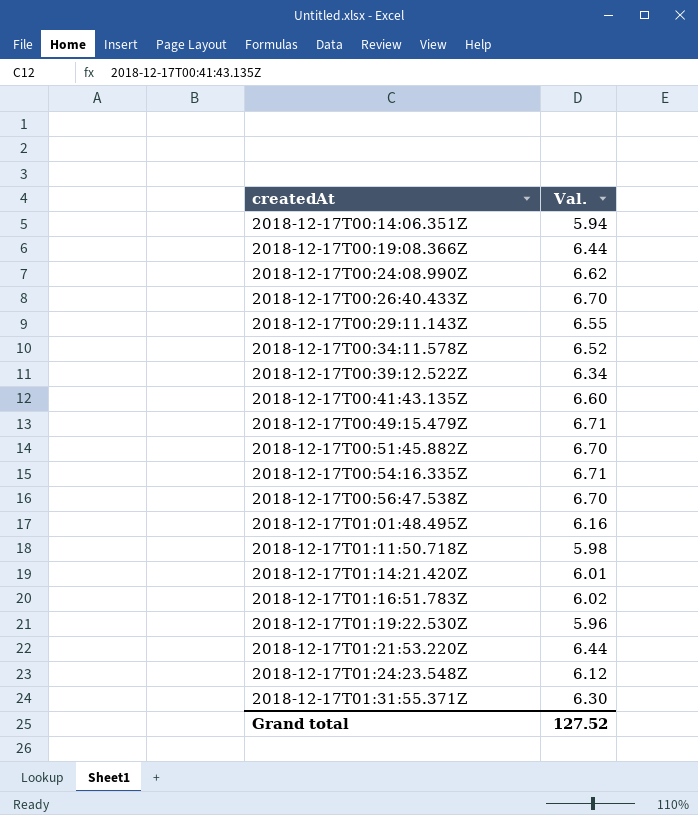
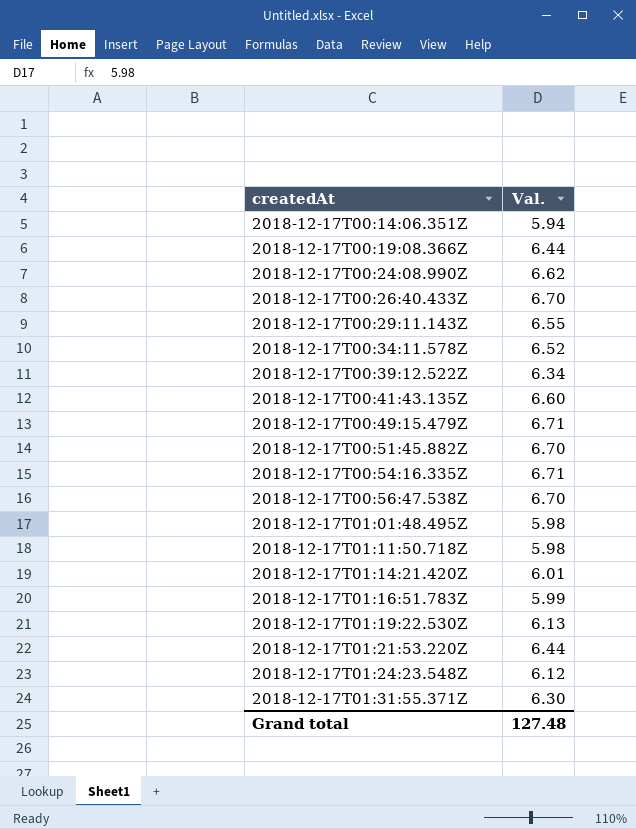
2018-12-17T01:01:48.495Z | Val.: 6.16 -> 5.98
2018-12-17T01:16:51.783Z | Val.: 6.02 -> 5.99
2018-12-17T01:19:22.530Z | Val.: 5.96 -> 6.13
Grand total | Val.: 127.52 -> 127.48

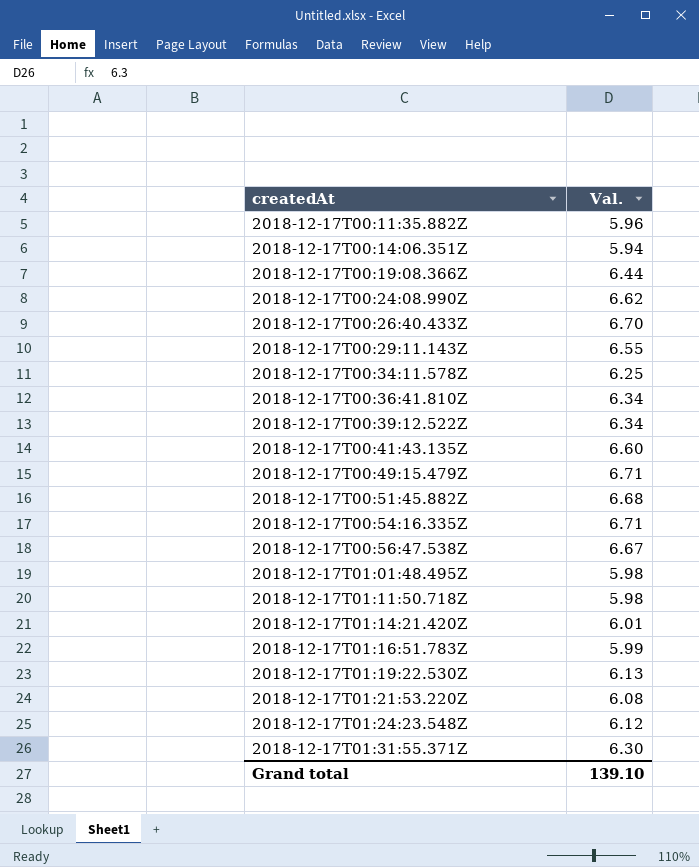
row 2018-12-17T00:11:35.882Z: none -> 5.96
2018-12-17T00:34:11.578Z | Val.: 6.52 -> 6.25
row 2018-12-17T00:36:41.810Z: none -> 6.34
2018-12-17T00:51:45.882Z | Val.: 6.70 -> 6.68
2018-12-17T00:56:47.538Z | Val.: 6.70 -> 6.67
2018-12-17T01:21:53.220Z | Val.: 6.44 -> 6.08
Grand total | Val.: 127.48 -> 139.10

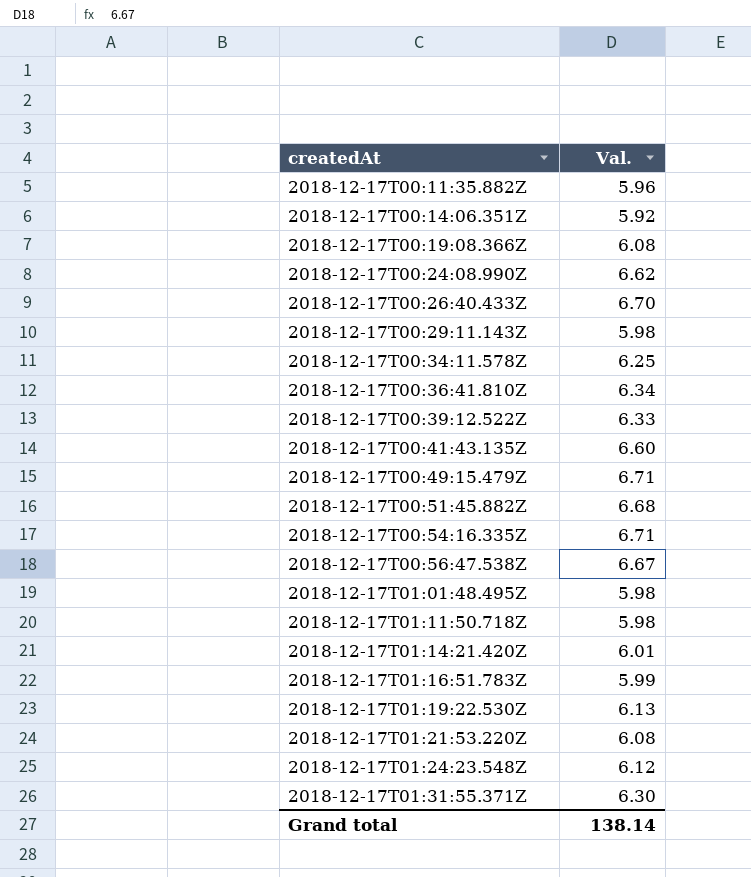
2018-12-17T00:14:06.351Z | Val.: 5.94 -> 5.92
2018-12-17T00:19:08.366Z | Val.: 6.44 -> 6.08
2018-12-17T00:29:11.143Z | Val.: 6.55 -> 5.98
2018-12-17T00:39:12.522Z | Val.: 6.34 -> 6.33
Grand total | Val.: 139.10 -> 138.14

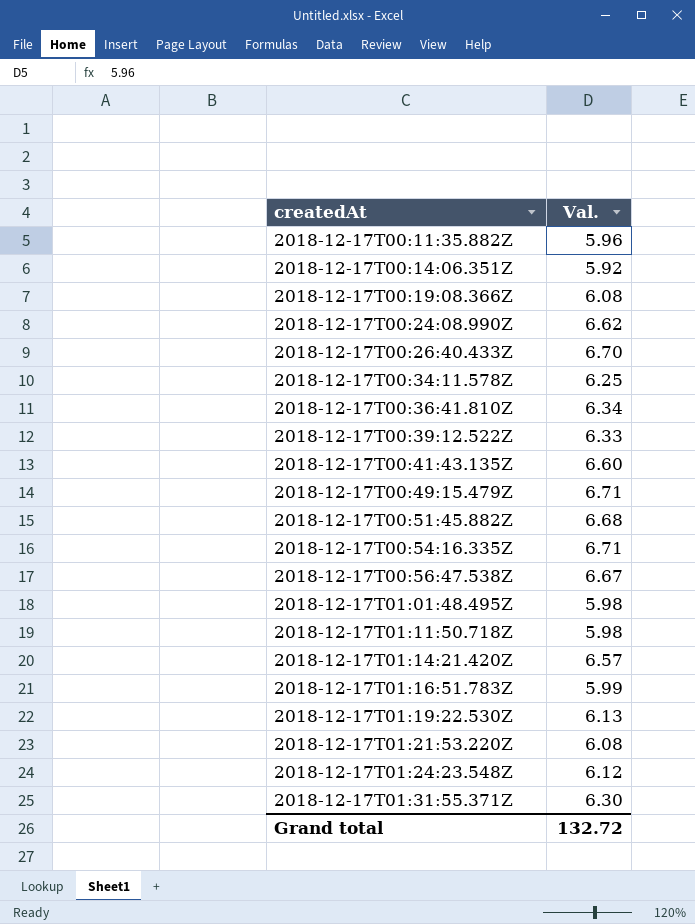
row 2018-12-17T00:29:11.143Z: 5.98 -> none
2018-12-17T01:14:21.420Z | Val.: 6.01 -> 6.57
Grand total | Val.: 138.14 -> 132.72

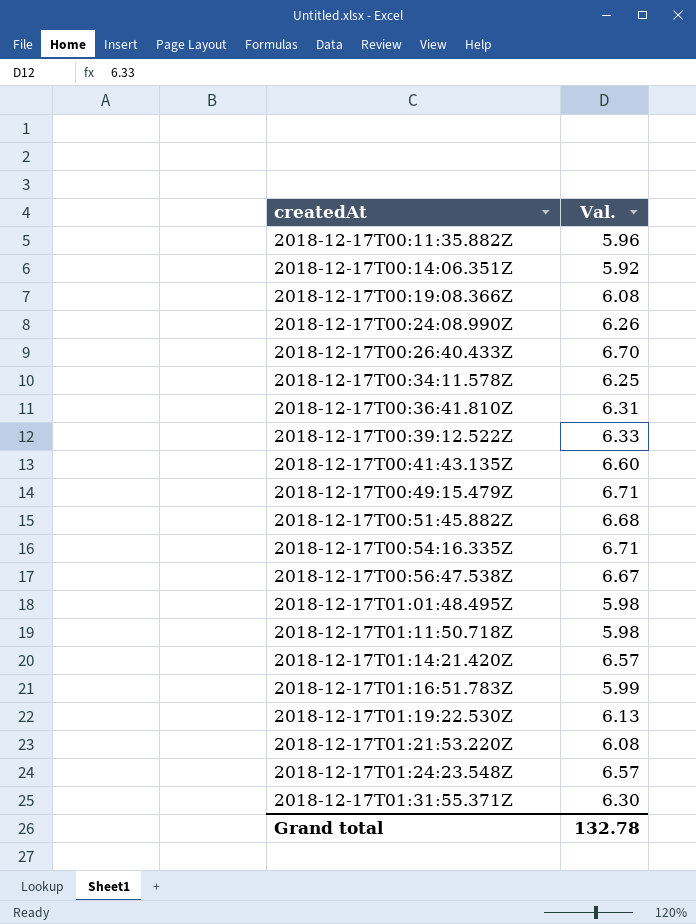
2018-12-17T00:24:08.990Z | Val.: 6.62 -> 6.26
2018-12-17T00:36:41.810Z | Val.: 6.34 -> 6.31
2018-12-17T01:24:23.548Z | Val.: 6.12 -> 6.57
Grand total | Val.: 132.72 -> 132.78

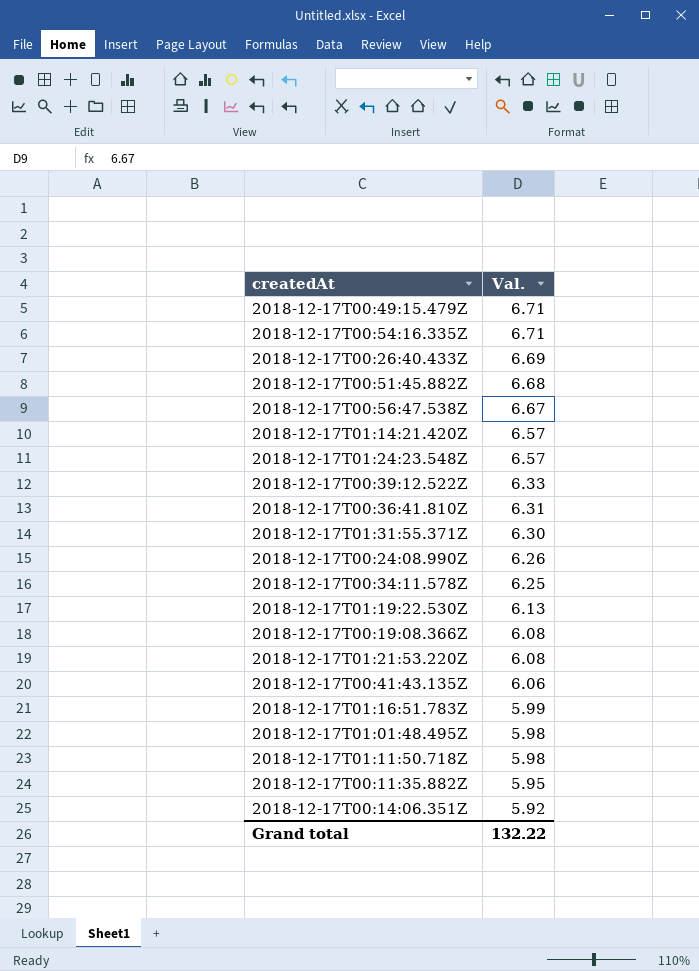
row order: createdAt ascending -> Val. descending
2018-12-17T00:26:40.433Z | Val.: 6.70 -> 6.69
2018-12-17T00:41:43.135Z | Val.: 6.60 -> 6.06
2018-12-17T00:11:35.882Z | Val.: 5.96 -> 5.95
Grand total | Val.: 132.78 -> 132.22

